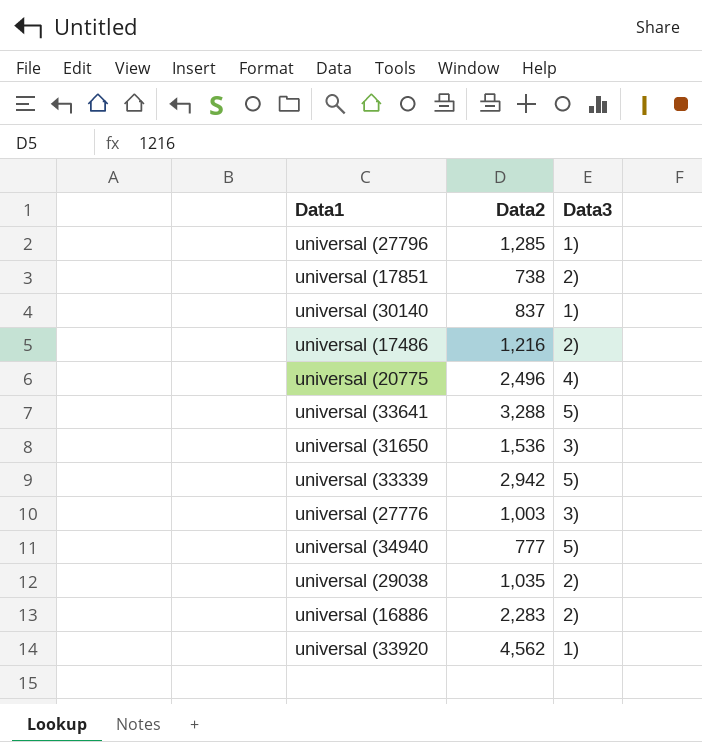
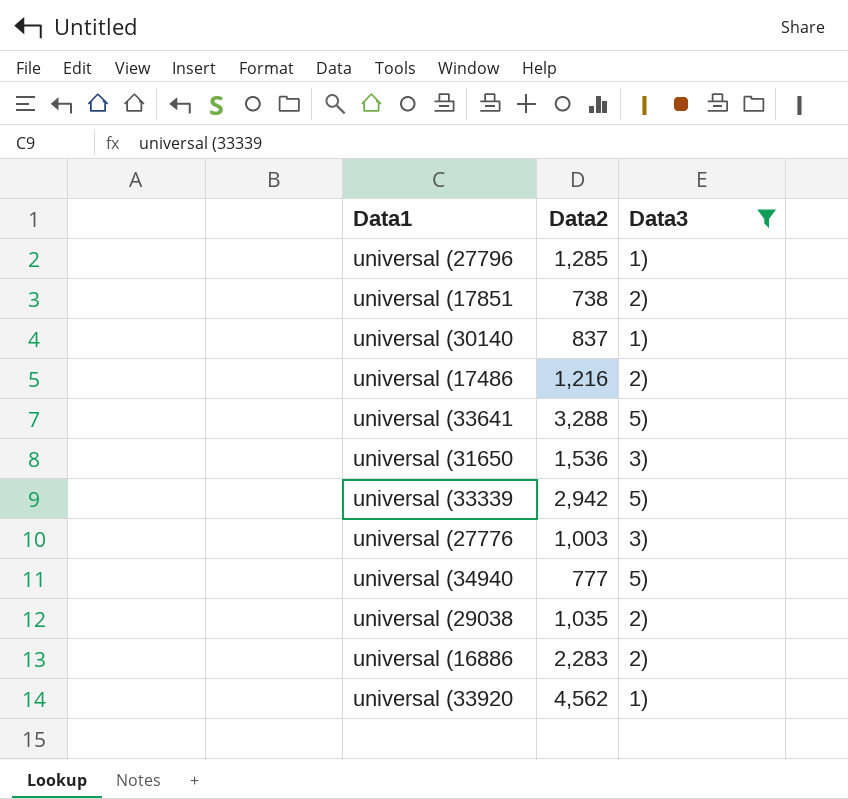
filter: none -> Data3 != 4)

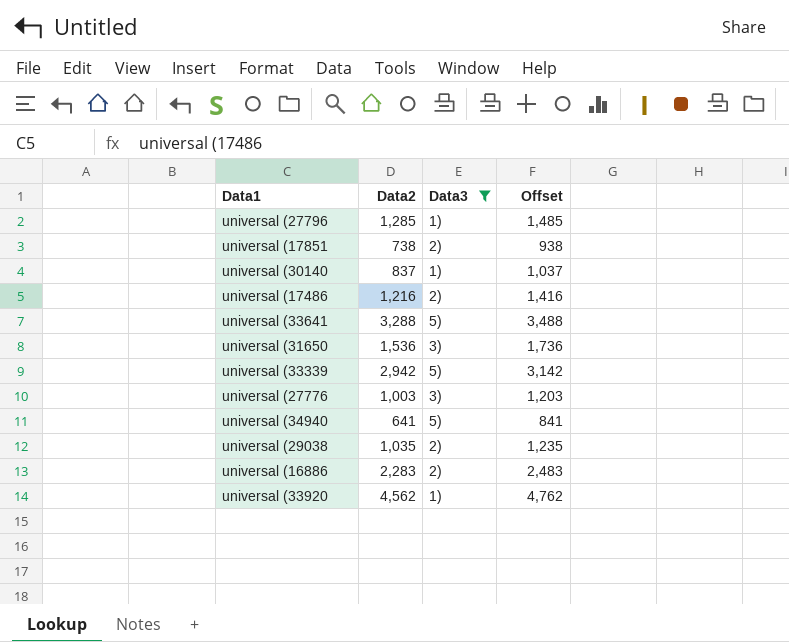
column Offset | formula: none -> [Data2] + 200
universal (34940 | Data2: 777 -> 641

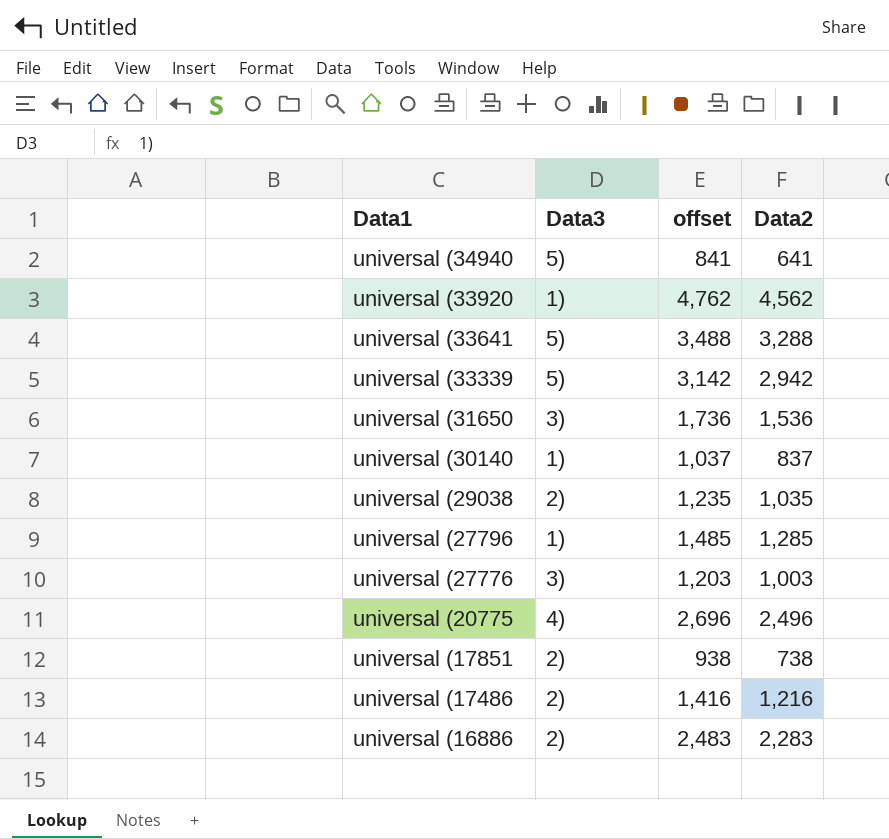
filter: Data3 != 4) -> none
row order: none -> Data1 descending
column name: Offset -> offset
column Data2 | position: 2 -> 4

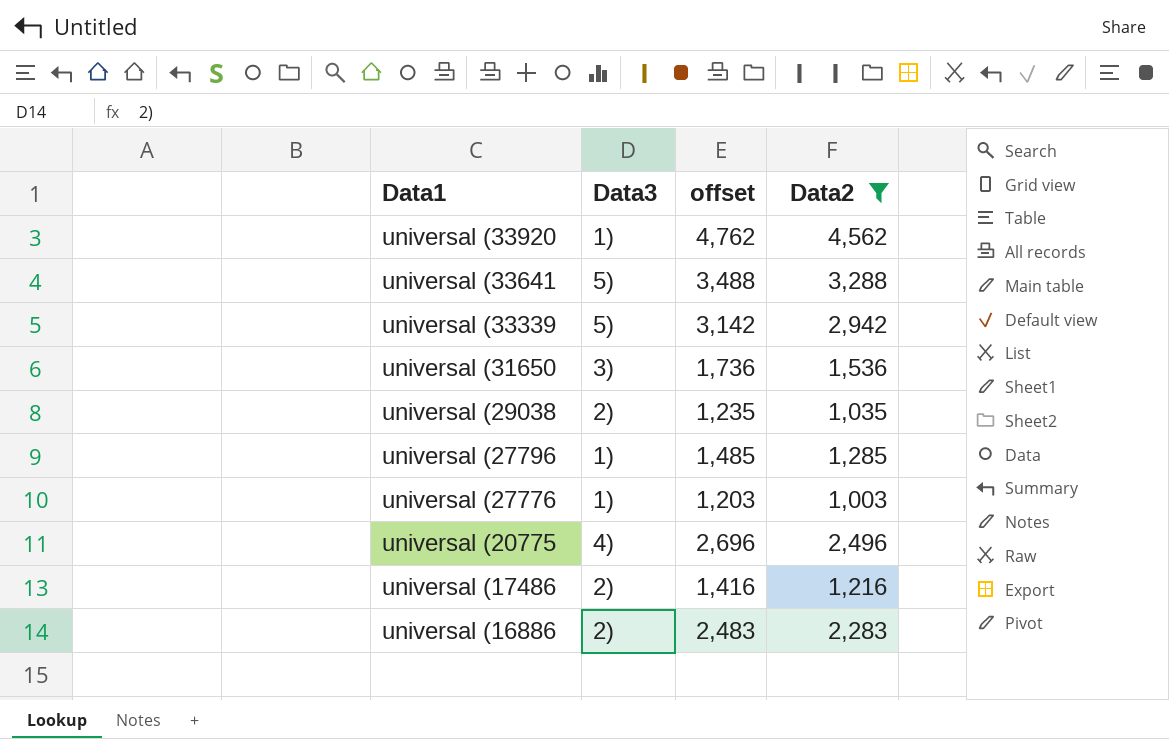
filter: none -> Data2 >= 1,003
universal (27776 | Data3: 3) -> 1)

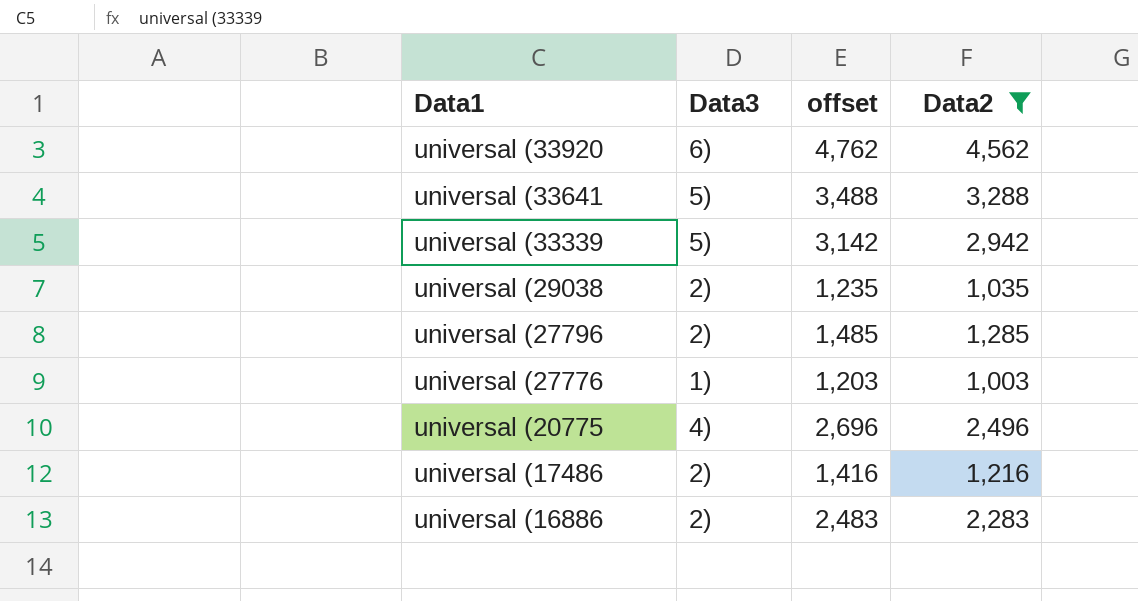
row universal (31650: 3) | 1,736 | 1,536 -> none
universal (33920 | Data3: 1) -> 6)
universal (27796 | Data3: 1) -> 2)

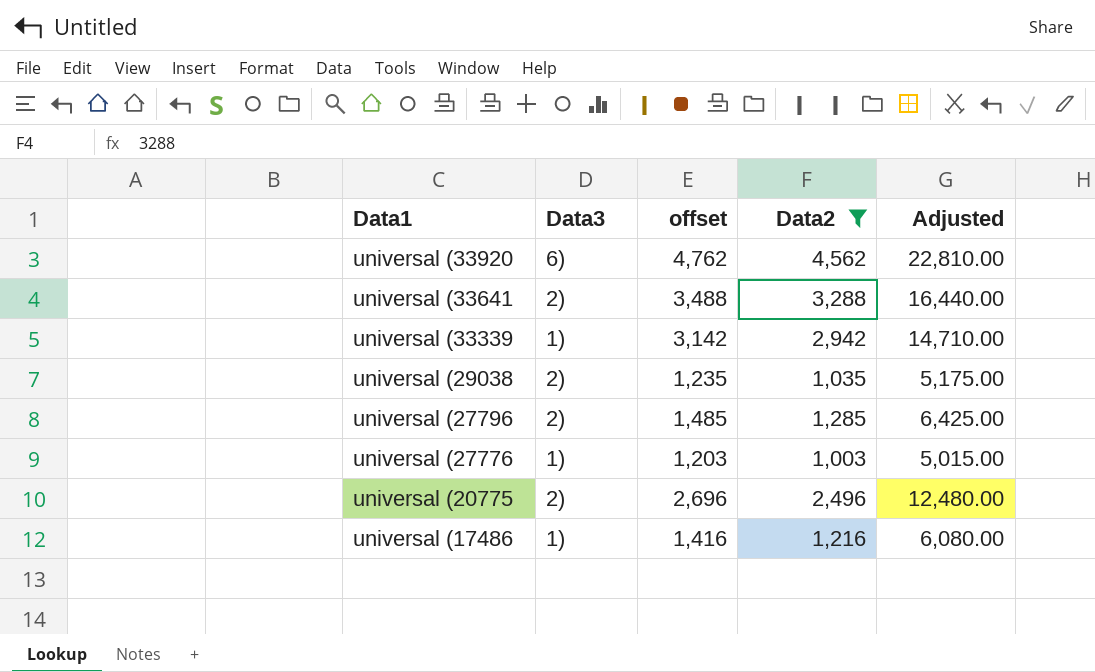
column Adjusted | formula: none -> [Data2] * 5
row universal (16886: 2) | 2,483 | 2,283 -> none
universal (33641 | Data3: 5) -> 2)
universal (33339 | Data3: 5) -> 1)
universal (20775 | Data3: 4) -> 2)
universal (17486 | Data3: 2) -> 1)

